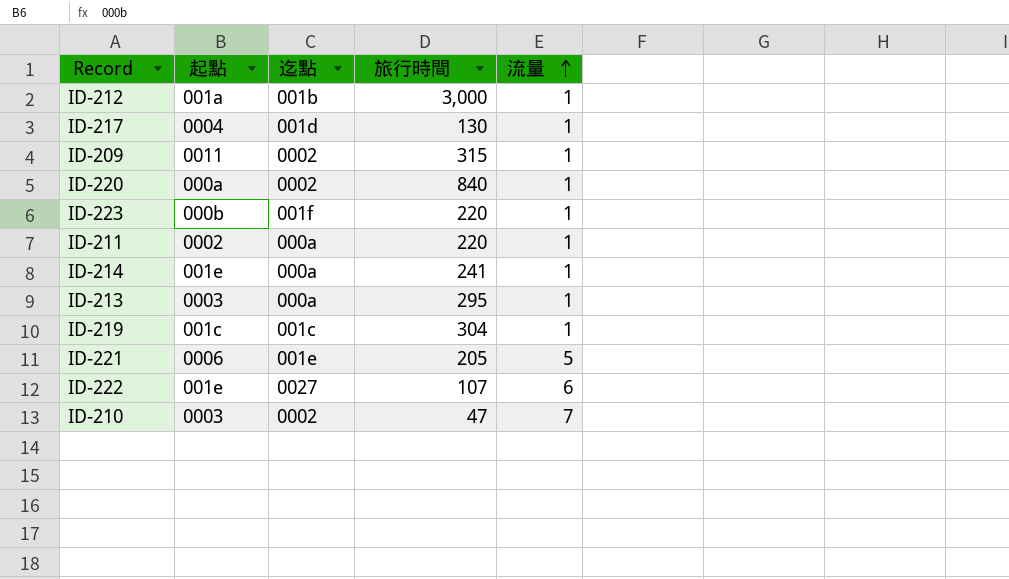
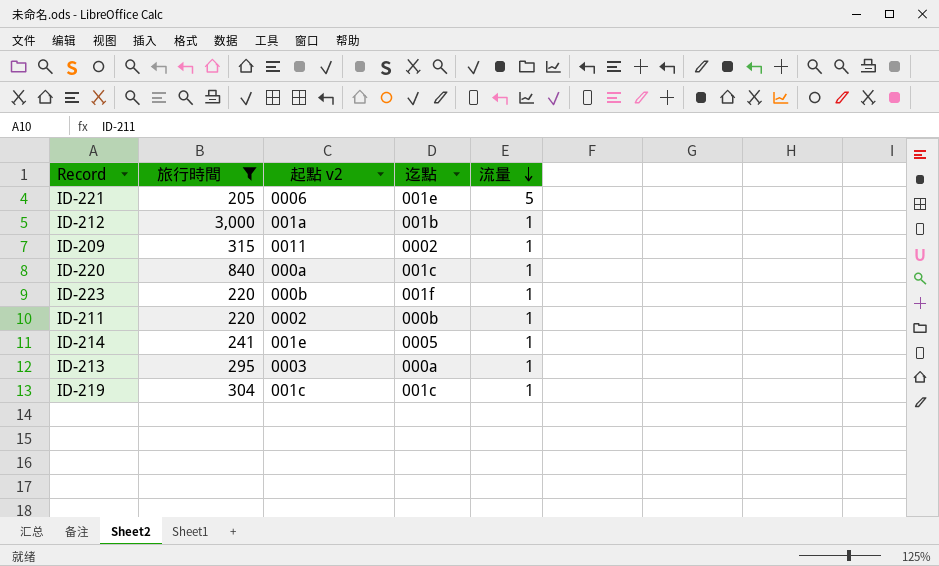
filter: none -> 旅行時間 >= 205
row order: 流量 ascending -> 流量 descending
column 旅行時間 | position: 4 -> 2
column name: 起點 -> 起點 v2
ID-220 | 迄點: 0002 -> 001c
ID-211 | 迄點: 000a -> 000b
ID-214 | 迄點: 000a -> 0005

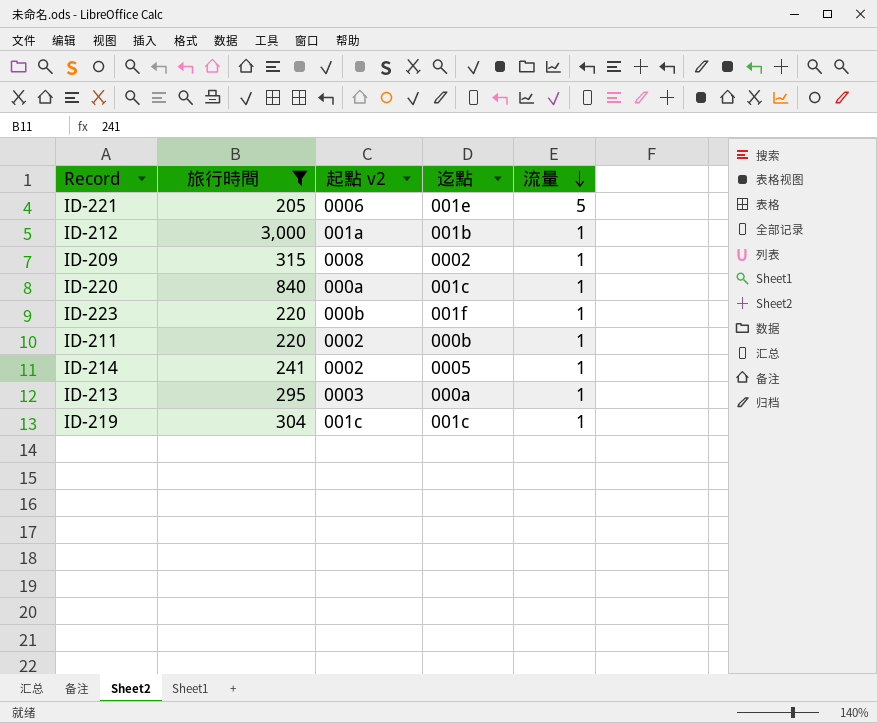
ID-209 | 起點 v2: 0011 -> 0008
ID-214 | 起點 v2: 001e -> 0002

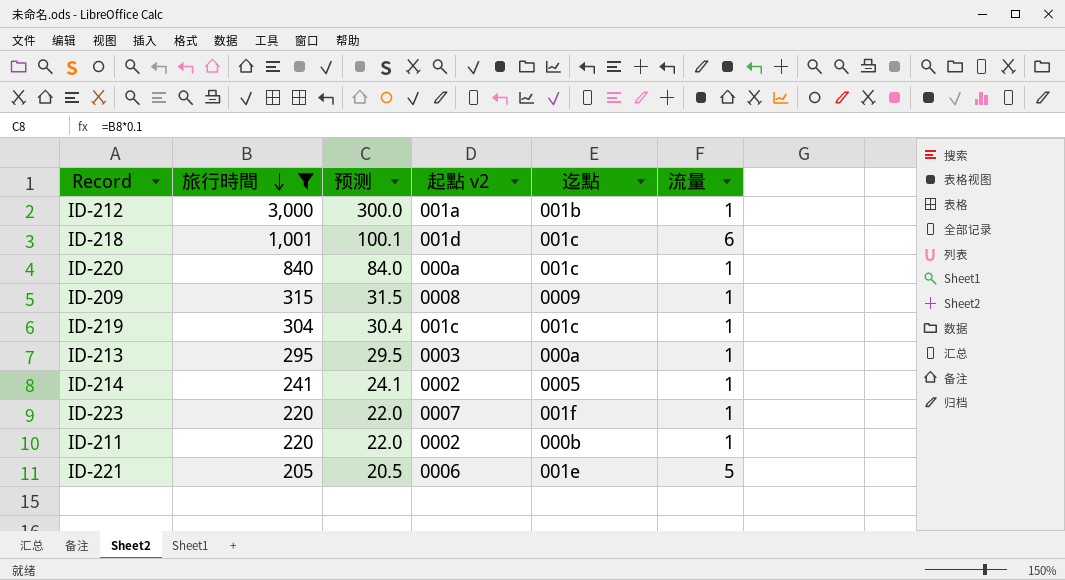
row order: 流量 descending -> 旅行時間 descending
column 预测 | formula: none -> [旅行時間] * 0.1
row ID-218: none -> 1,001 | 100.1 | 001d | 001c | 6
ID-209 | 迄點: 0002 -> 0009
ID-223 | 起點 v2: 000b -> 0007

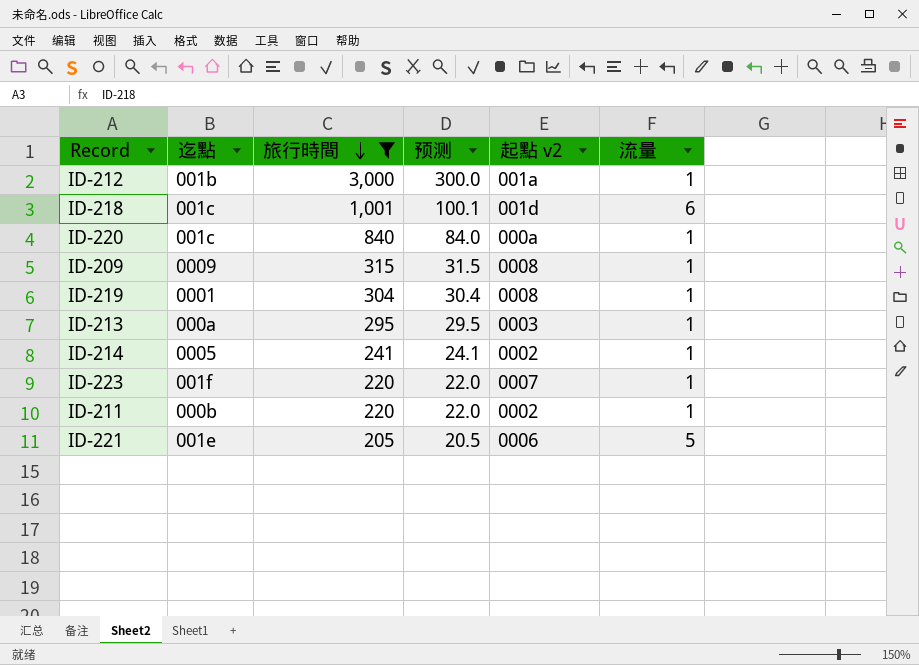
column 迄點 | position: 5 -> 2
ID-219 | 迄點: 001c -> 0001
ID-219 | 起點 v2: 001c -> 0008

